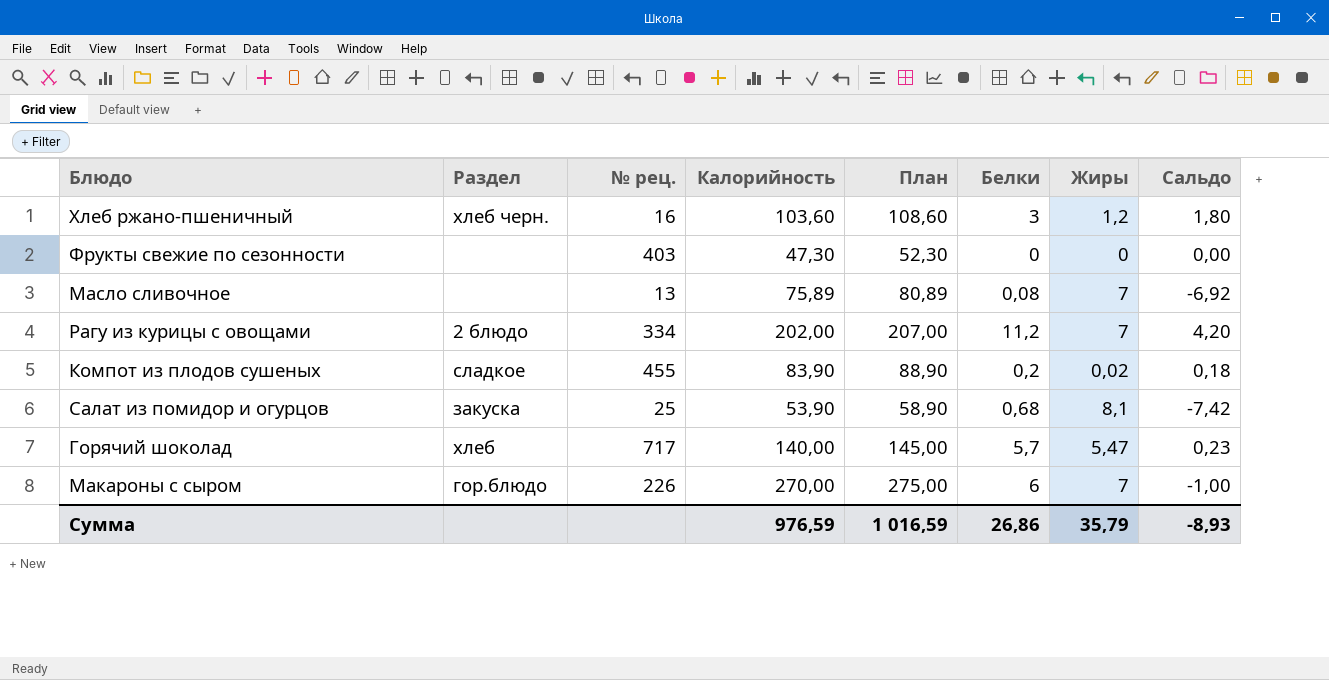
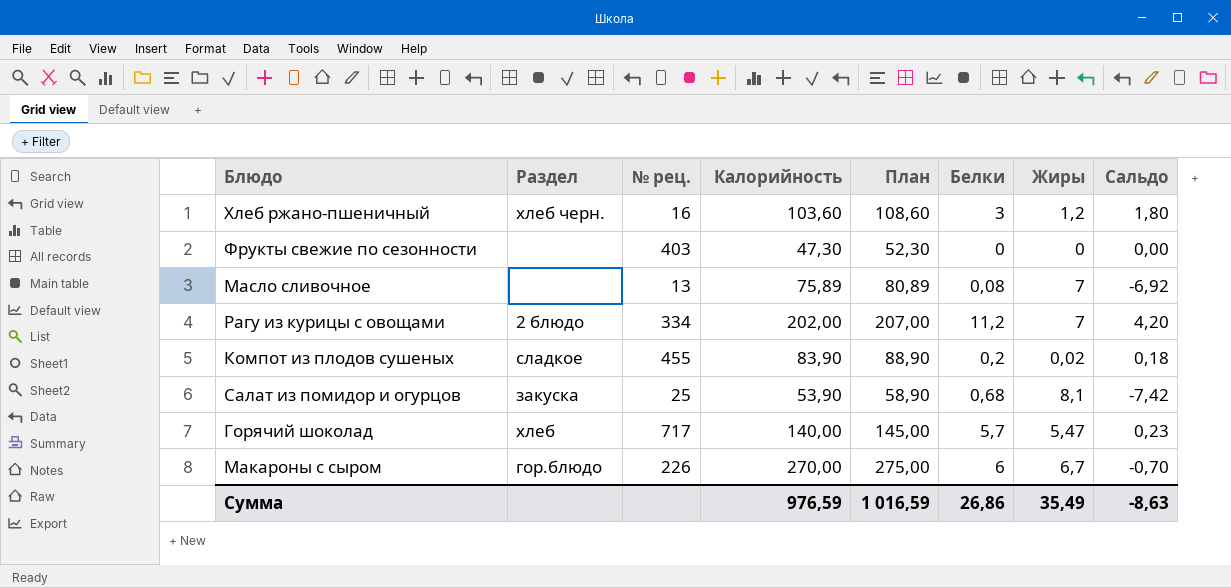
Макароны с сыром | Жиры: 7 -> 6,7
Макароны с сыром | Сальдо: -1,00 -> -0,70
Сумма | Жиры: 35,79 -> 35,49
Сумма | Сальдо: -8,93 -> -8,63

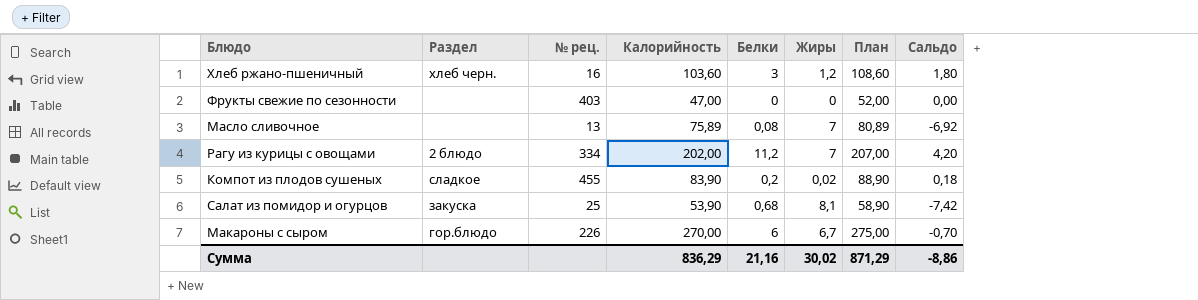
column План | position: 5 -> 7
row Горячий шоколад: хлеб | 717 | 140,00 | 145,00 | 5,7 | 5,47 | 0,23 -> none
Фрукты свежие по сезонности | Калорийность: 47,30 -> 47,00
Фрукты свежие по сезонности | План: 52,30 -> 52,00
Сумма | Калорийность: 976,59 -> 836,29
Сумма | Белки: 26,86 -> 21,16
Сумма | Жиры: 35,49 -> 30,02
Сумма | План: 1 016,59 -> 871,29
Сумма | Сальдо: -8,63 -> -8,86

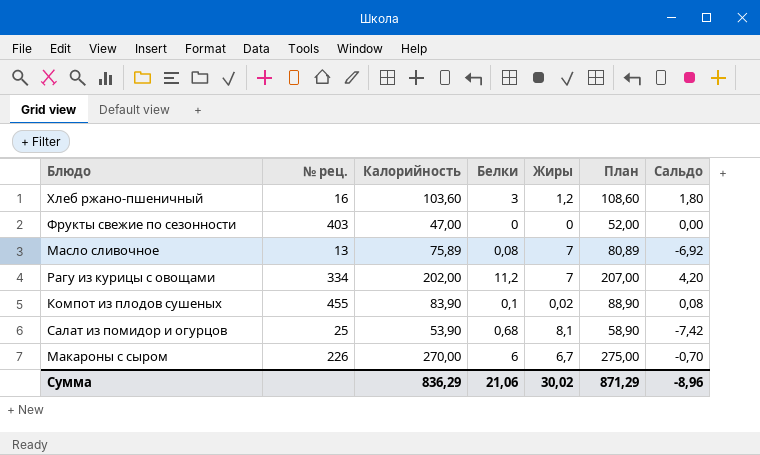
column Раздел | position: 2 -> none
Компот из плодов сушеных | Белки: 0,2 -> 0,1
Компот из плодов сушеных | Сальдо: 0,18 -> 0,08
Сумма | Белки: 21,16 -> 21,06
Сумма | Сальдо: -8,86 -> -8,96

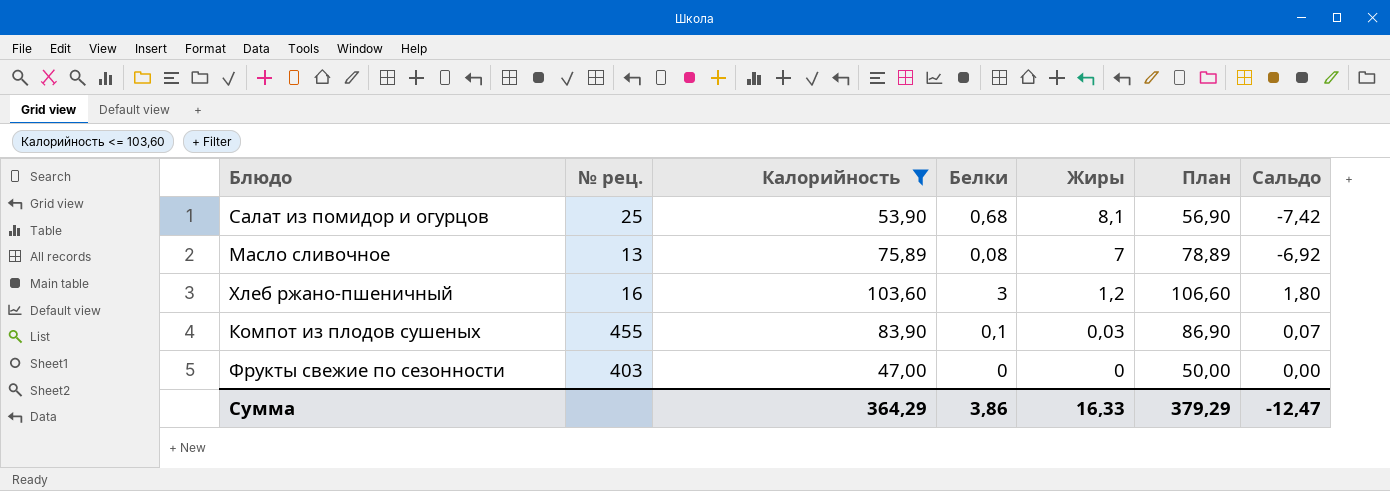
filter: none -> Калорийность <= 103,60
row order: none -> Жиры descending
column План | formula: [Калорийность] + 5 -> [Калорийность] + 3
Компот из плодов сушеных | Жиры: 0,02 -> 0,03
Компот из плодов сушеных | Сальдо: 0,08 -> 0,07
Сумма | Калорийность: 836,29 -> 364,29
Сумма | Белки: 21,06 -> 3,86
Сумма | Жиры: 30,02 -> 16,33
Сумма | План: 871,29 -> 379,29
Сумма | Сальдо: -8,96 -> -12,47

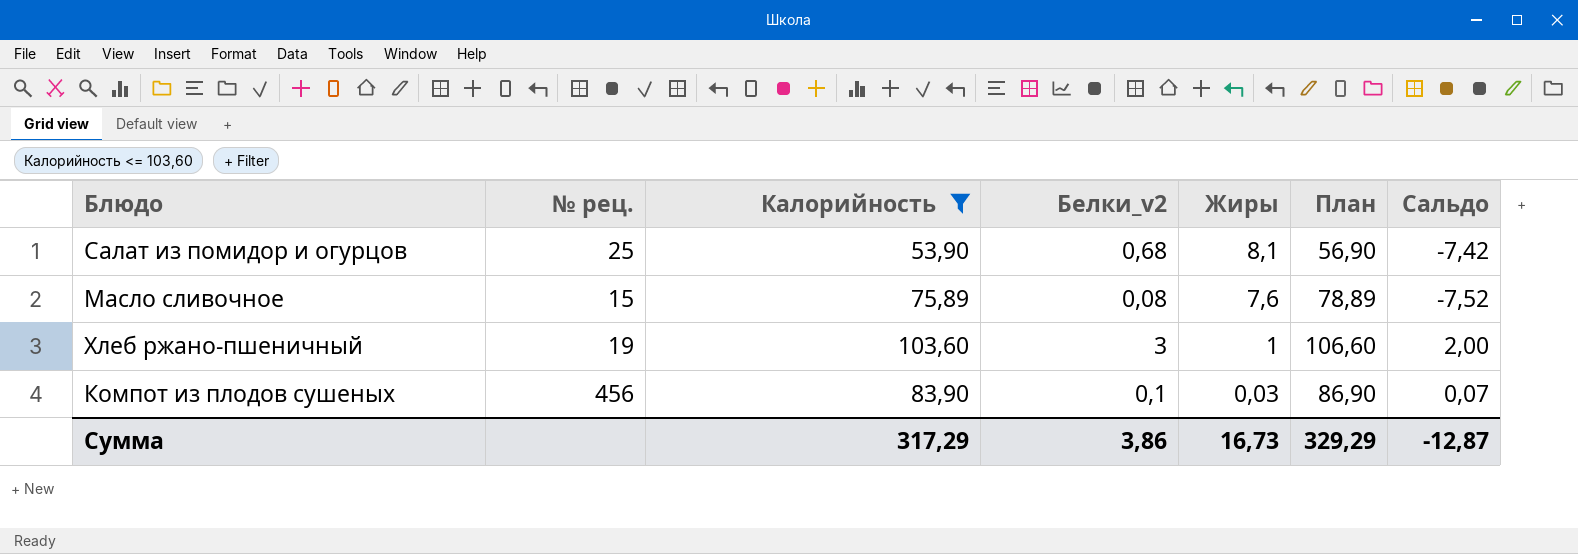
column name: Белки -> Белки_v2
row Фрукты свежие по сезонности: 403 | 47,00 | 0 | 0 | 50,00 | 0,00 -> none
Масло сливочное | № рец.: 13 -> 15
Масло сливочное | Жиры: 7 -> 7,6
Масло сливочное | Сальдо: -6,92 -> -7,52
Хлеб ржано-пшеничный | № рец.: 16 -> 19
Хлеб ржано-пшеничный | Жиры: 1,2 -> 1
Хлеб ржано-пшеничный | Сальдо: 1,80 -> 2,00
Компот из плодов сушеных | № рец.: 455 -> 456
Сумма | Калорийность: 364,29 -> 317,29
Сумма | Жиры: 16,33 -> 16,73
Сумма | План: 379,29 -> 329,29
Сумма | Сальдо: -12,47 -> -12,87

